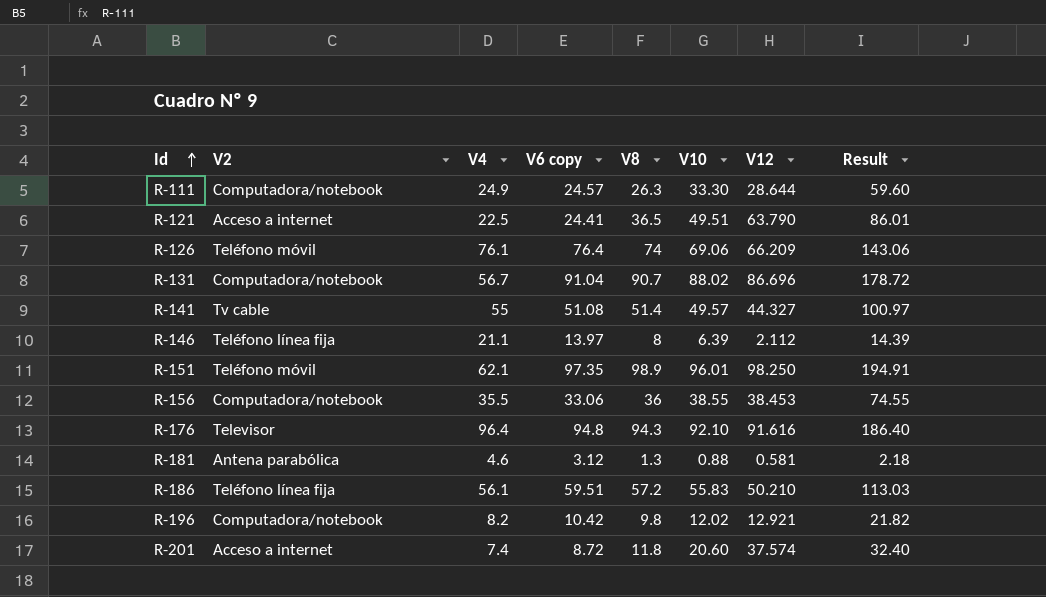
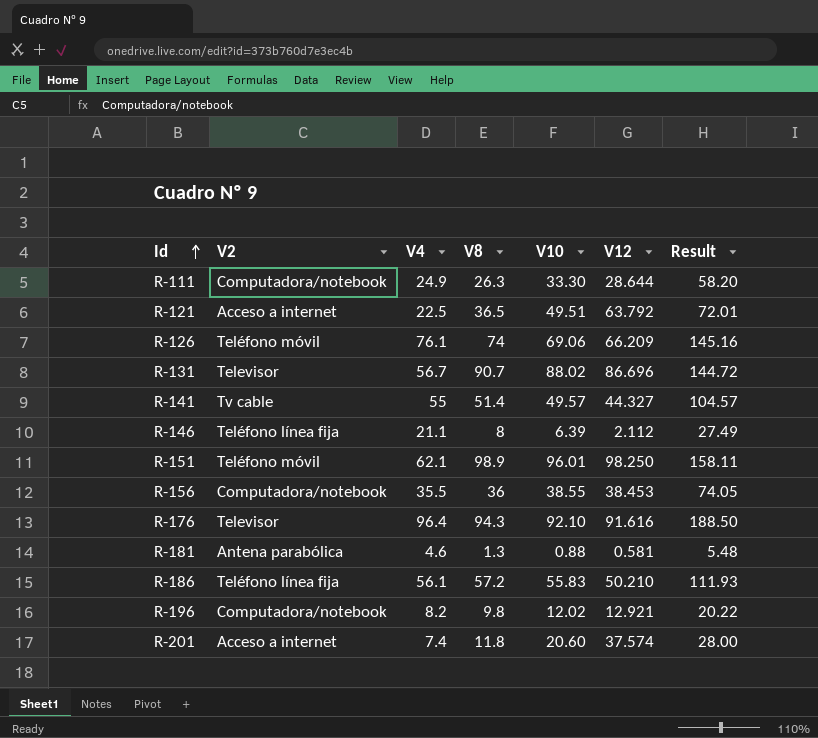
column V6 copy | position: 4 -> none
column Result | formula: [V8] + [V10] -> [V4] + [V10]
R-121 | V12: 63.790 -> 63.792
R-131 | V2: Computadora/notebook -> Televisor

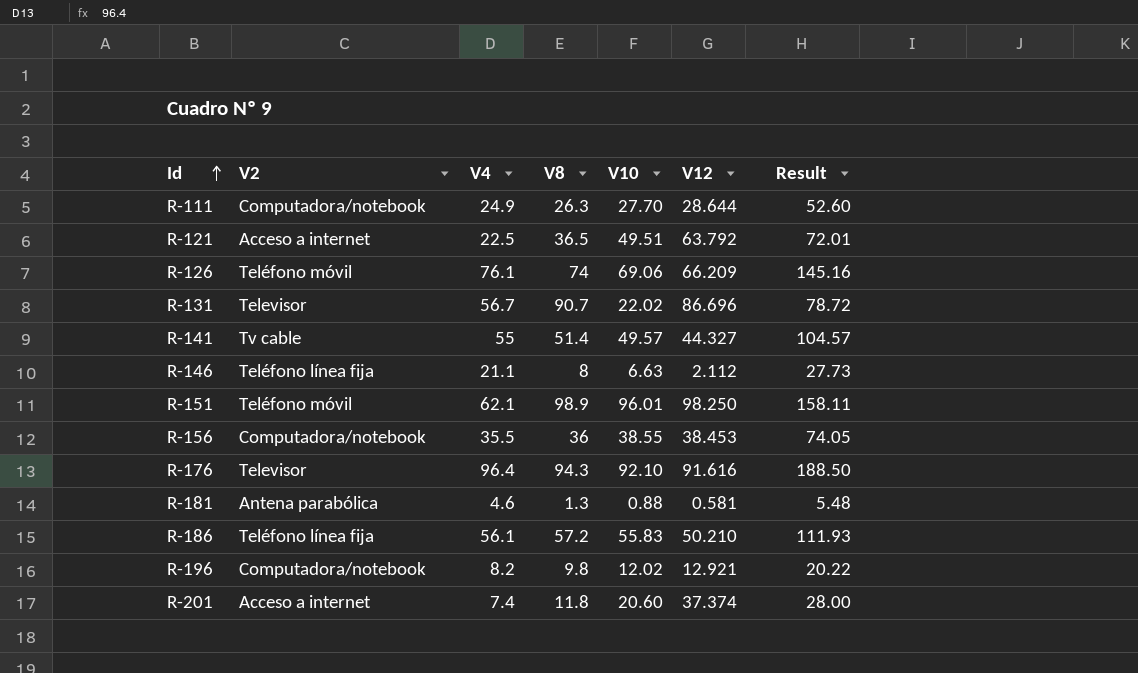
R-111 | V10: 33.30 -> 27.70
R-111 | Result: 58.20 -> 52.60
R-131 | V10: 88.02 -> 22.02
R-131 | Result: 144.72 -> 78.72
R-146 | V10: 6.39 -> 6.63
R-146 | Result: 27.49 -> 27.73
R-201 | V12: 37.574 -> 37.374

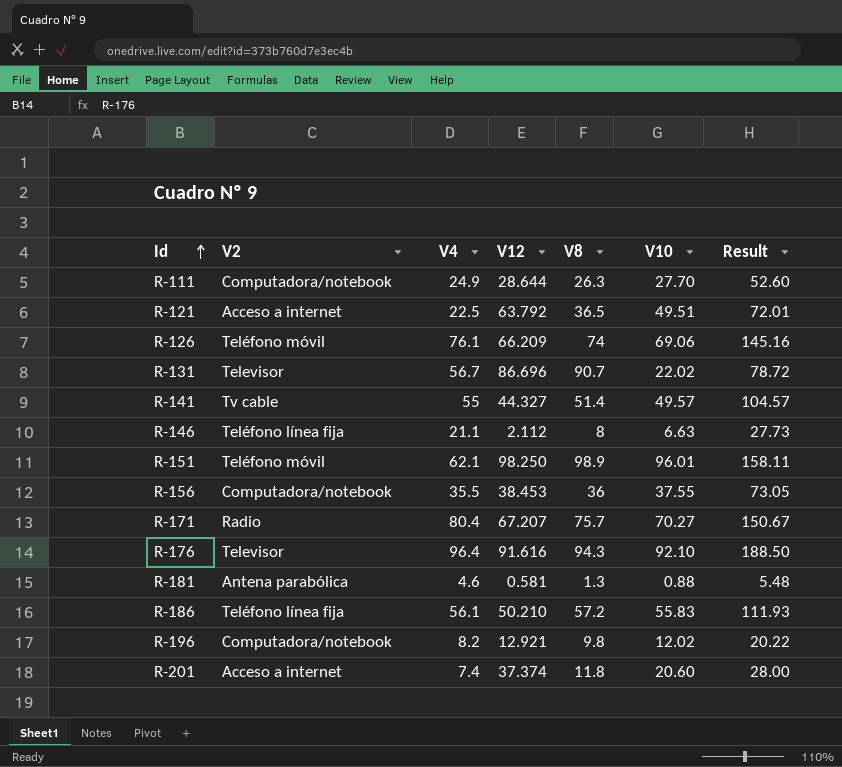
column V12 | position: 6 -> 4
R-156 | V10: 38.55 -> 37.55
R-156 | Result: 74.05 -> 73.05
row R-171: none -> Radio | 80.4 | 67.207 | 75.7 | 70.27 | 150.67

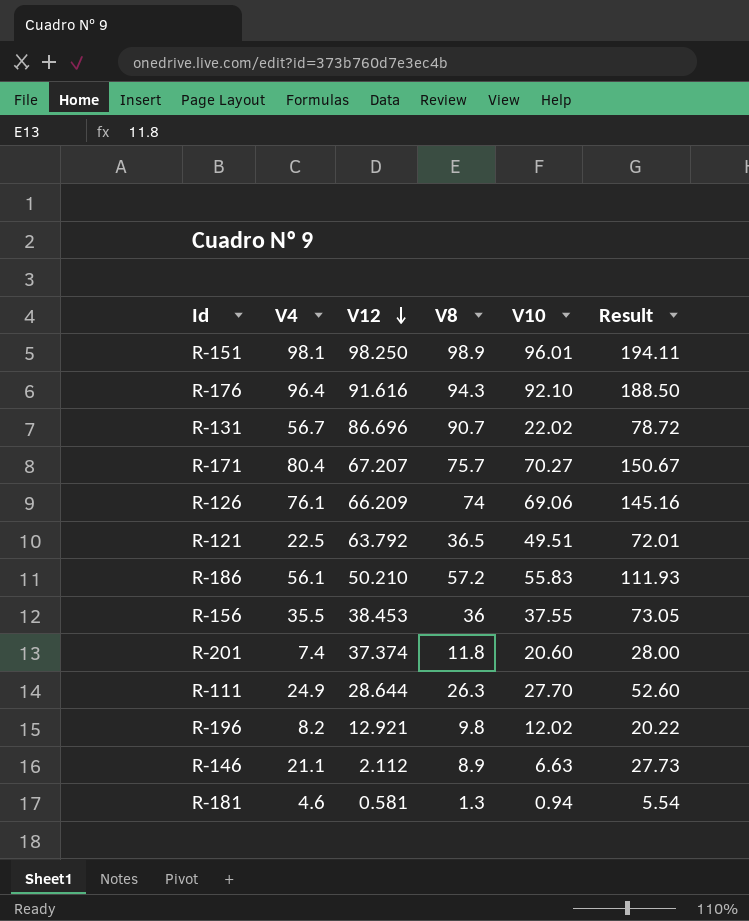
row order: Id ascending -> V12 descending
column V2 | position: 2 -> none
row R-141: Tv cable | 55 | 44.327 | 51.4 | 49.57 | 104.57 -> none
R-151 | V4: 62.1 -> 98.1
R-151 | Result: 158.11 -> 194.11
R-146 | V8: 8 -> 8.9
R-181 | V10: 0.88 -> 0.94
R-181 | Result: 5.48 -> 5.54

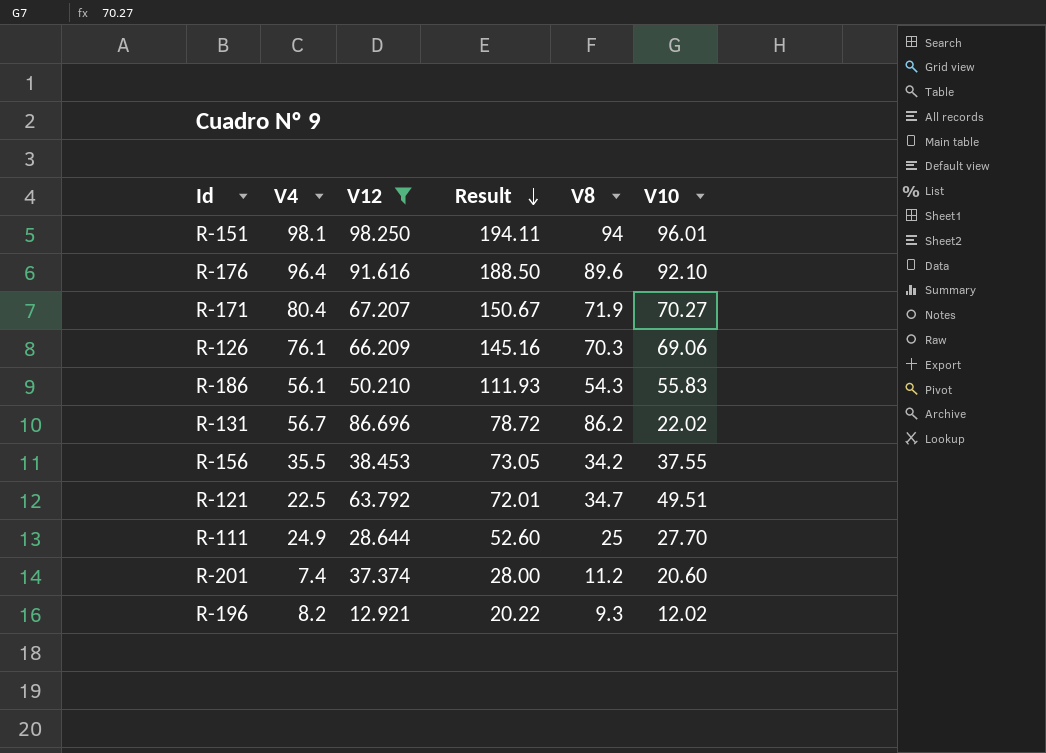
filter: none -> V12 >= 12.921
row order: V12 descending -> Result descending
column Result | position: 6 -> 4
R-151 | V8: 98.9 -> 94
R-176 | V8: 94.3 -> 89.6
R-171 | V8: 75.7 -> 71.9
R-126 | V8: 74 -> 70.3
R-186 | V8: 57.2 -> 54.3
R-131 | V8: 90.7 -> 86.2
R-156 | V8: 36 -> 34.2
R-121 | V8: 36.5 -> 34.7
R-111 | V8: 26.3 -> 25
R-201 | V8: 11.8 -> 11.2
R-196 | V8: 9.8 -> 9.3

